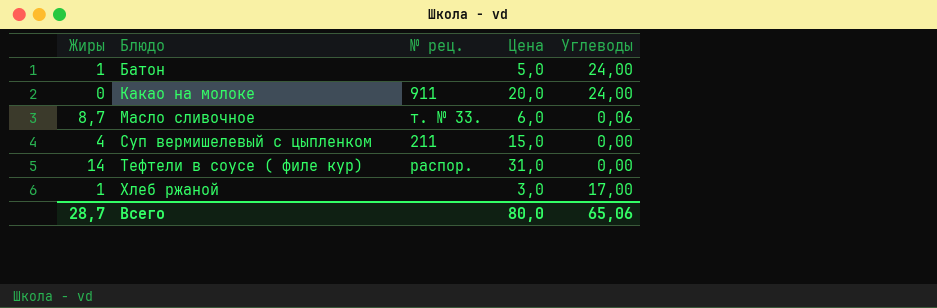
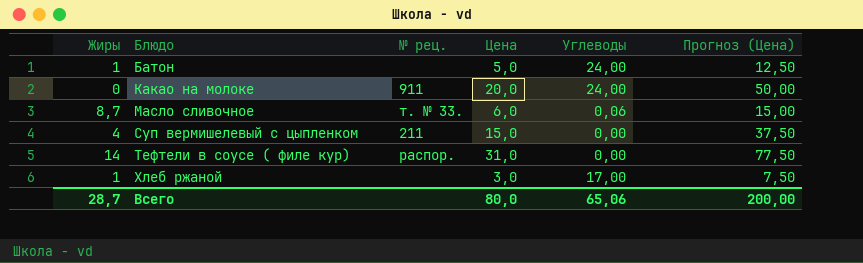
column Прогноз (Цена) | formula: none -> [Цена] * 2,5

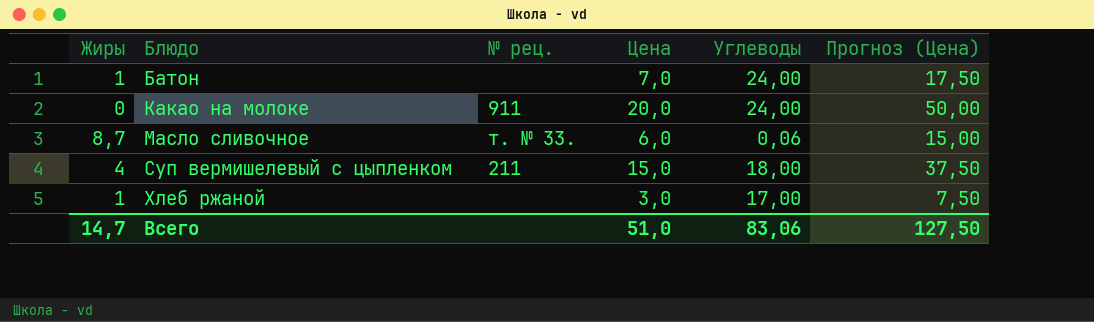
row Тефтели в соусе ( филе кур): 14 | распор. | 31,0 | 0,00 | 77,50 -> none
Батон | Цена: 5,0 -> 7,0
Батон | Прогноз (Цена): 12,50 -> 17,50
Суп вермишелевый с цыпленком | Углеводы: 0,00 -> 18,00
Всего | Жиры: 28,7 -> 14,7
Всего | Цена: 80,0 -> 51,0
Всего | Углеводы: 65,06 -> 83,06
Всего | Прогноз (Цена): 200,00 -> 127,50

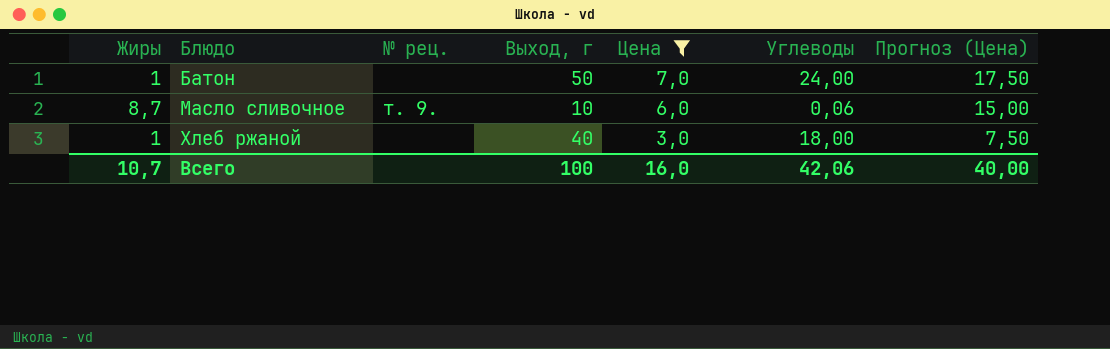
filter: none -> Цена <= 7,0
column Выход, г | position: none -> 4
Масло сливочное | № рец.: т. № 33. -> т. 9.
Хлеб ржаной | Углеводы: 17,00 -> 18,00
Всего | Жиры: 14,7 -> 10,7
Всего | Цена: 51,0 -> 16,0
Всего | Углеводы: 83,06 -> 42,06
Всего | Прогноз (Цена): 127,50 -> 40,00

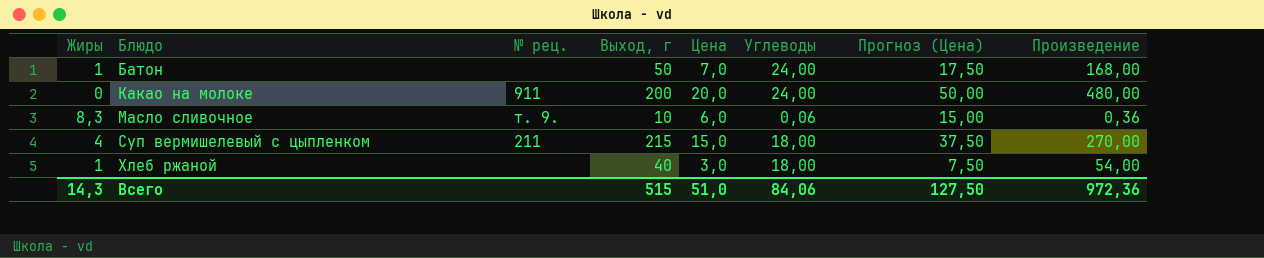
filter: Цена <= 7,0 -> none
column Произведение | formula: none -> [Цена] * [Углеводы]
Масло сливочное | Жиры: 8,7 -> 8,3
Всего | Жиры: 10,7 -> 14,3
Всего | Выход, г: 100 -> 515
Всего | Цена: 16,0 -> 51,0
Всего | Углеводы: 42,06 -> 84,06
Всего | Прогноз (Цена): 40,00 -> 127,50

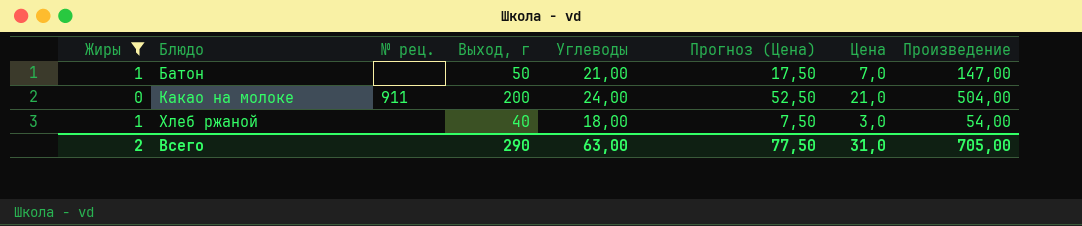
filter: none -> Жиры <= 1
column Цена | position: 5 -> 7
Батон | Углеводы: 24,00 -> 21,00
Батон | Произведение: 168,00 -> 147,00
Какао на молоке | Прогноз (Цена): 50,00 -> 52,50
Какао на молоке | Цена: 20,0 -> 21,0
Какао на молоке | Произведение: 480,00 -> 504,00
Всего | Жиры: 14,3 -> 2
Всего | Выход, г: 515 -> 290
Всего | Углеводы: 84,06 -> 63,00
Всего | Прогноз (Цена): 127,50 -> 77,50
Всего | Цена: 51,0 -> 31,0
Всего | Произведение: 972,36 -> 705,00

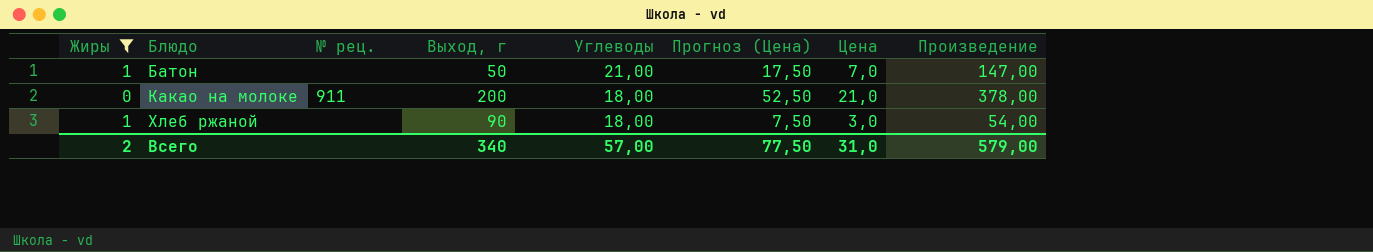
Какао на молоке | Углеводы: 24,00 -> 18,00
Какао на молоке | Произведение: 504,00 -> 378,00
Хлеб ржаной | Выход, г: 40 -> 90
Всего | Выход, г: 290 -> 340
Всего | Углеводы: 63,00 -> 57,00
Всего | Произведение: 705,00 -> 579,00

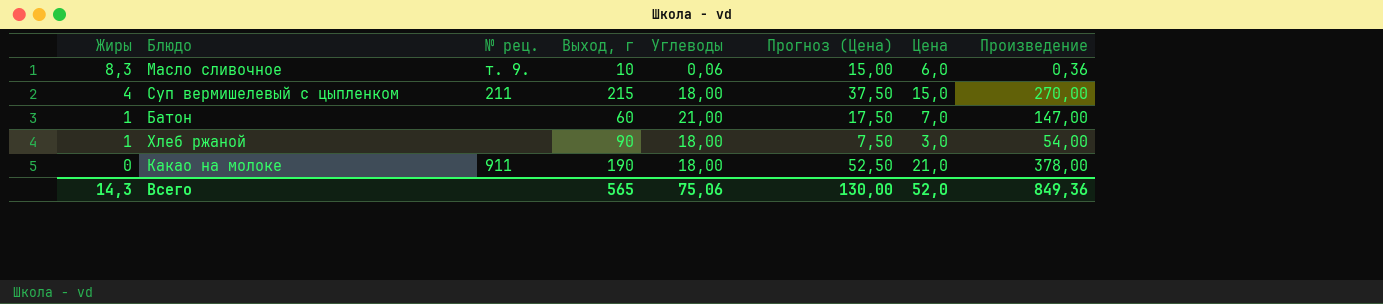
filter: Жиры <= 1 -> none
row order: Блюдо ascending -> Жиры descending
Батон | Выход, г: 50 -> 60
Какао на молоке | Выход, г: 200 -> 190
Всего | Жиры: 2 -> 14,3
Всего | Выход, г: 340 -> 565
Всего | Углеводы: 57,00 -> 75,06
Всего | Прогноз (Цена): 77,50 -> 130,00
Всего | Цена: 31,0 -> 52,0
Всего | Произведение: 579,00 -> 849,36

